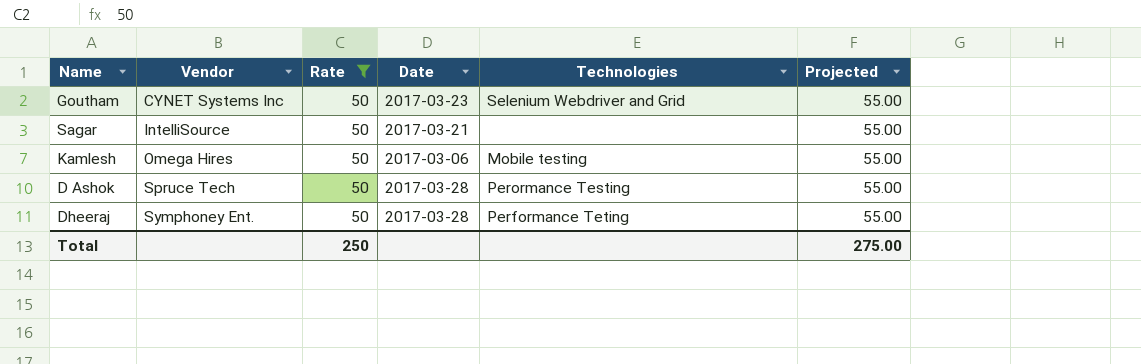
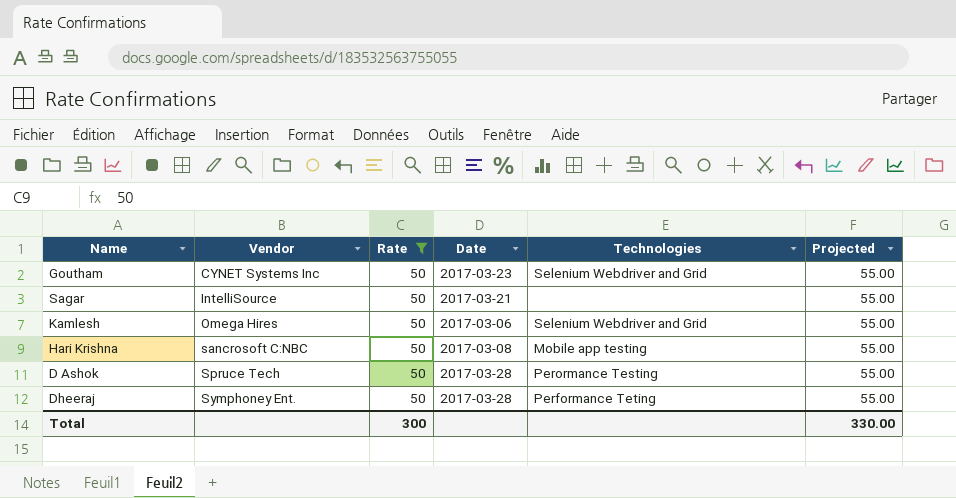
Kamlesh | Technologies: Mobile testing -> Selenium Webdriver and Grid
row Hari Krishna: none -> sancrosoft C:NBC | 50 | 2017-03-08 | Mobile app testing | 55.00
Total | Rate: 250 -> 300
Total | Projected: 275.00 -> 330.00

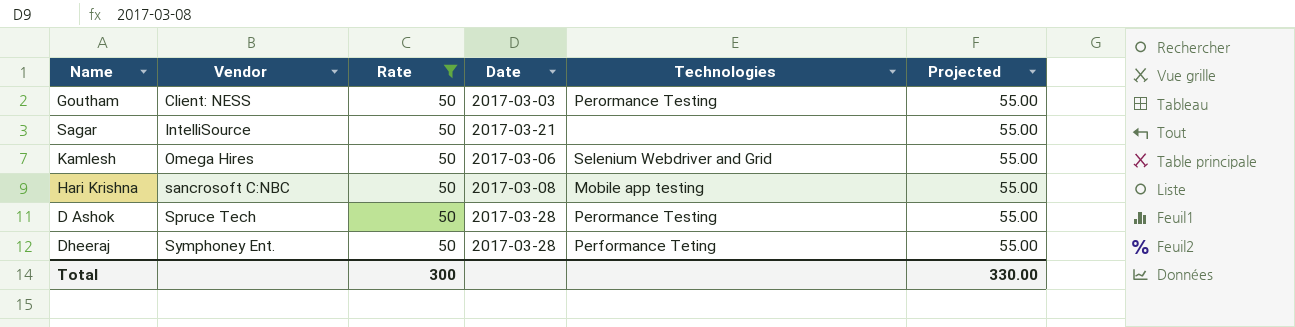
Goutham | Vendor: CYNET Systems Inc -> Client: NESS
Goutham | Date: 2017-03-23 -> 2017-03-03
Goutham | Technologies: Selenium Webdriver and Grid -> Perormance Testing

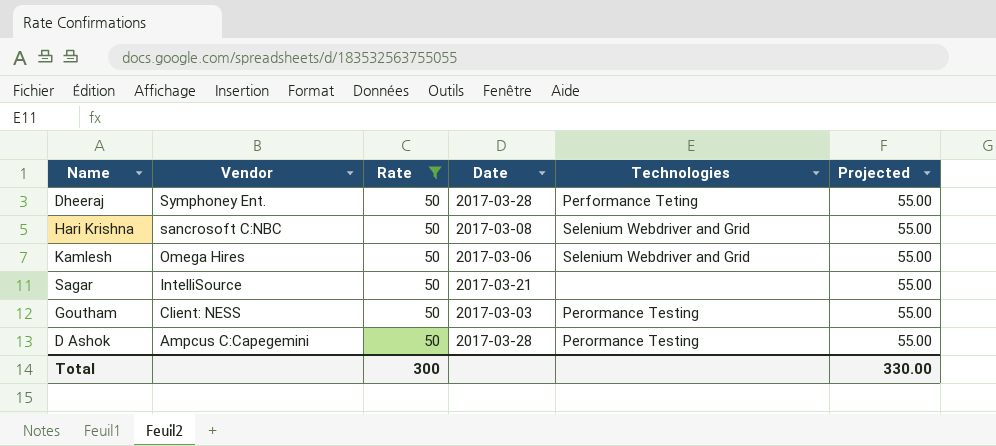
row order: Vendor ascending -> Vendor descending
Hari Krishna | Technologies: Mobile app testing -> Selenium Webdriver and Grid
D Ashok | Vendor: Spruce Tech -> Ampcus C:Capegemini

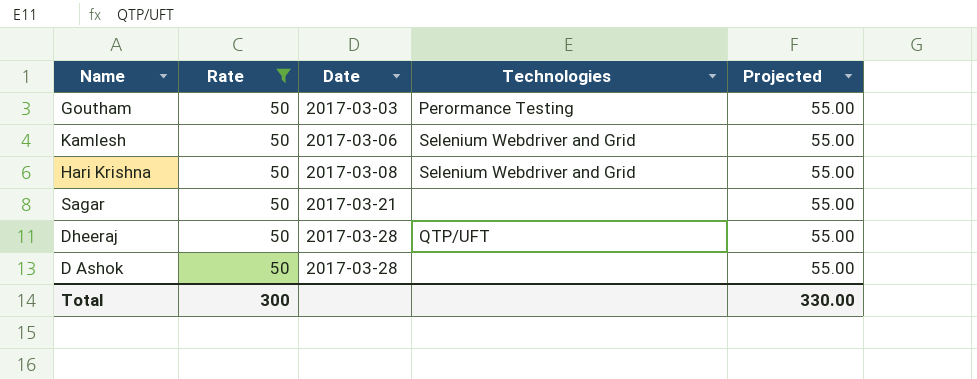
row order: Vendor descending -> Date ascending
column Vendor | position: 2 -> none
Dheeraj | Technologies: Performance Teting -> QTP/UFT
D Ashok | Technologies: Perormance Testing -> none

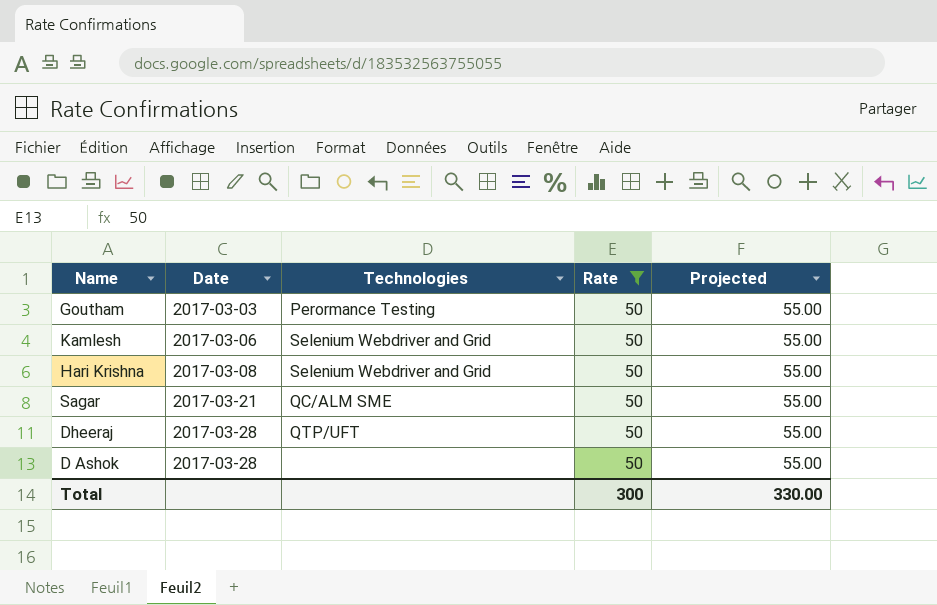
column Rate | position: 2 -> 4
Sagar | Technologies: none -> QC/ALM SME

